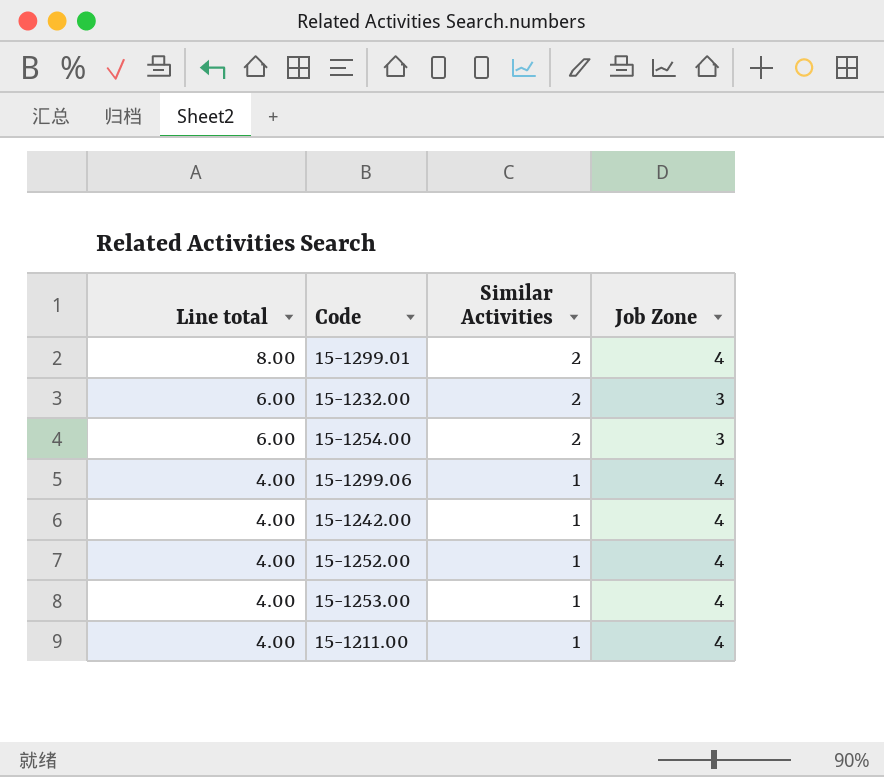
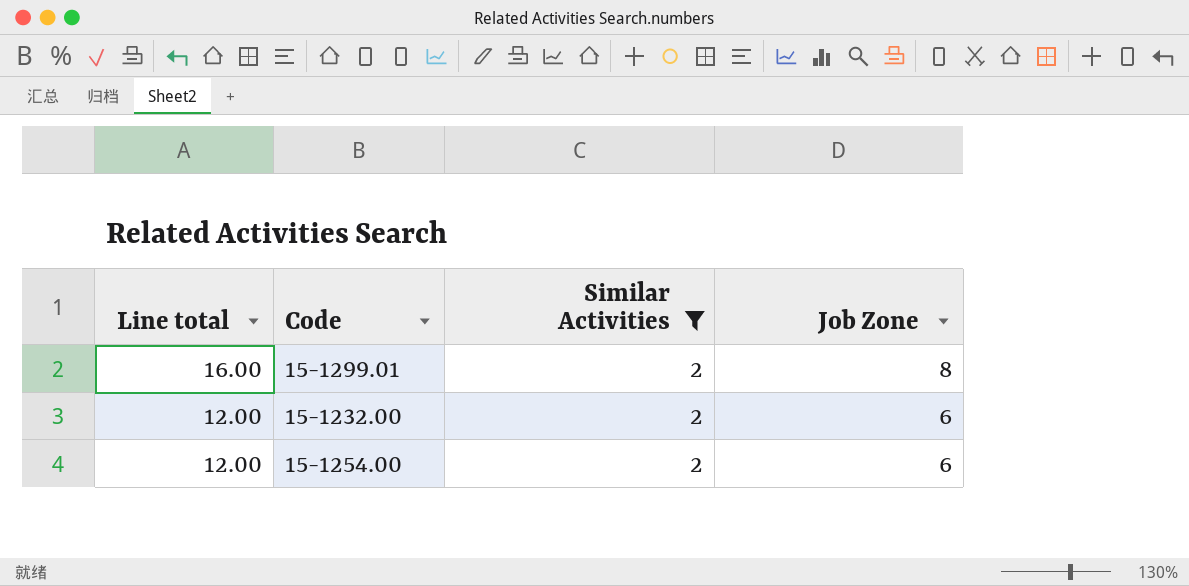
filter: none -> Similar Activities = 2
15-1299.01 | Line total: 8.00 -> 16.00
15-1299.01 | Job Zone: 4 -> 8
15-1232.00 | Line total: 6.00 -> 12.00
15-1232.00 | Job Zone: 3 -> 6
15-1254.00 | Line total: 6.00 -> 12.00
15-1254.00 | Job Zone: 3 -> 6

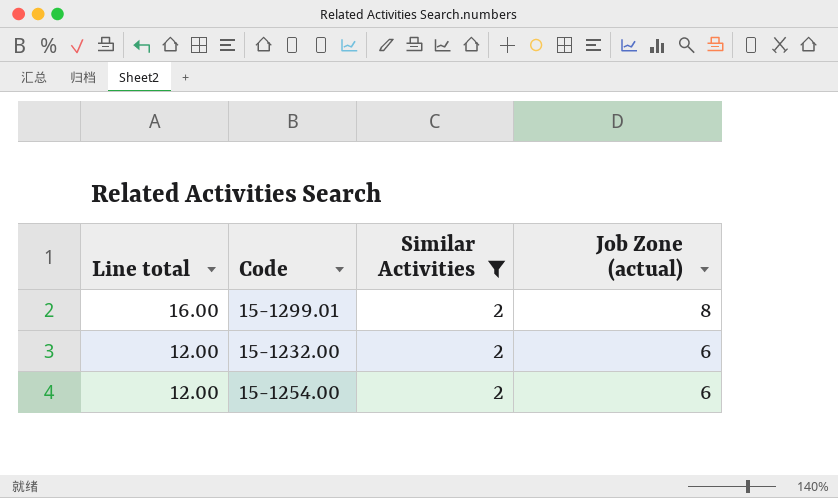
column name: Job Zone -> Job Zone (actual)

